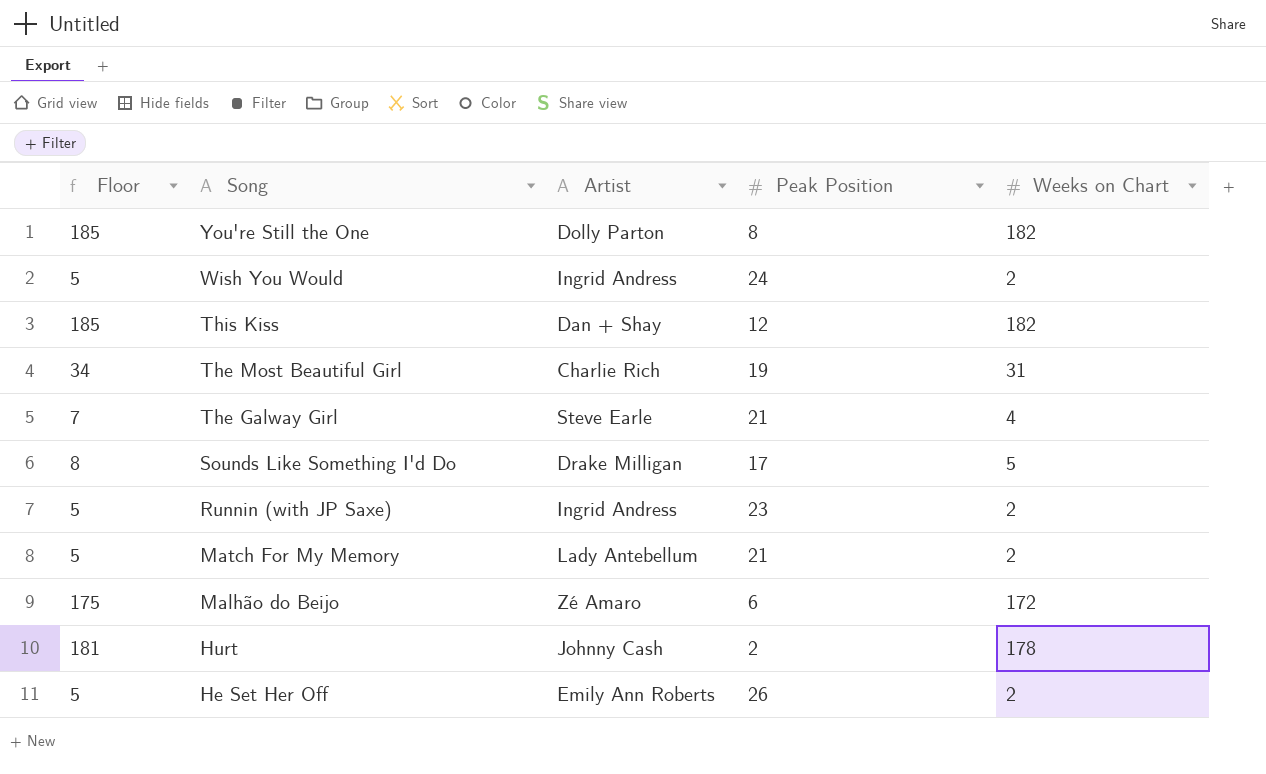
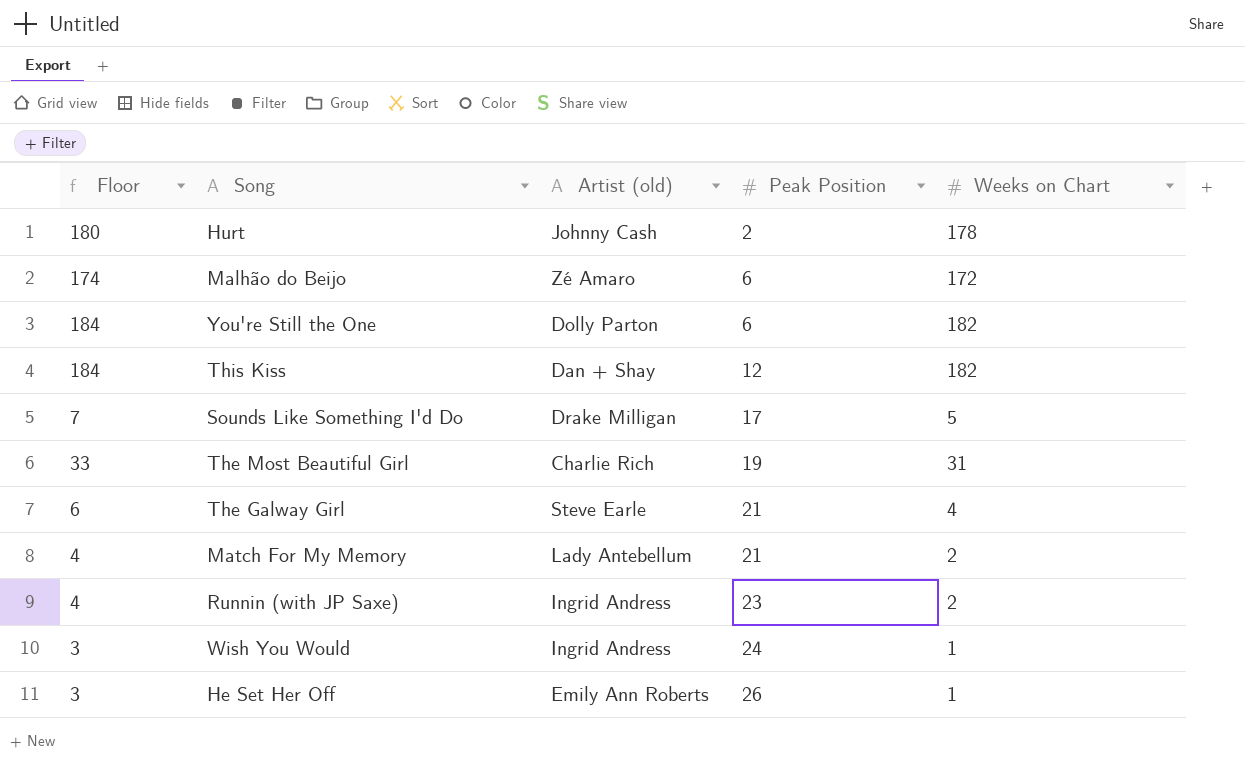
row order: Song descending -> Peak Position ascending
column Floor | formula: [Weeks on Chart] + 3 -> [Weeks on Chart] + 2
column name: Artist -> Artist (old)
You're Still the One | Peak Position: 8 -> 6
Wish You Would | Weeks on Chart: 2 -> 1
He Set Her Off | Weeks on Chart: 2 -> 1

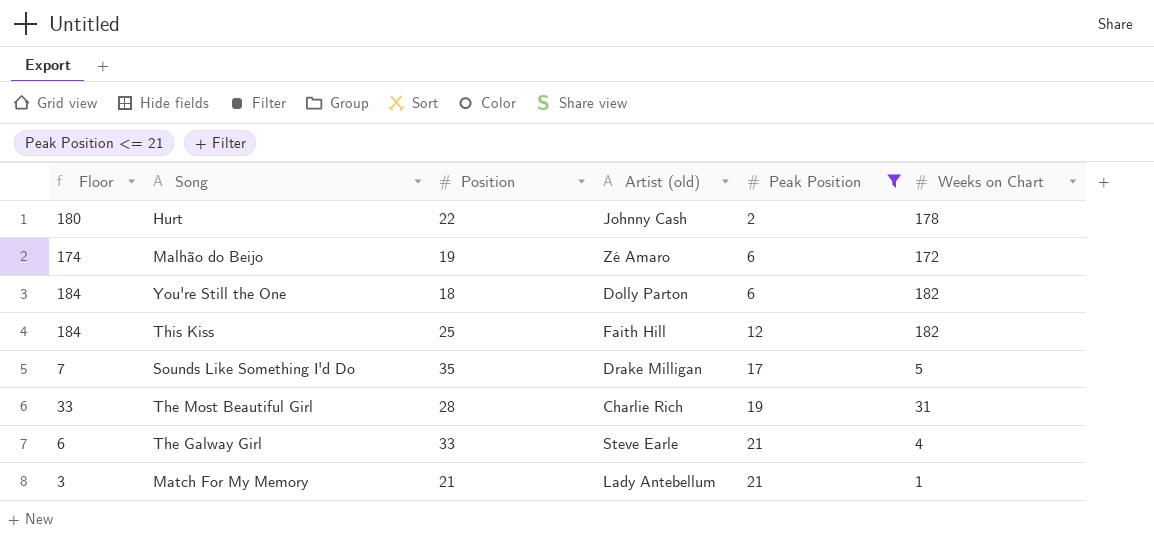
filter: none -> Peak Position <= 21
column Position | position: none -> 3
This Kiss | Artist (old): Dan + Shay -> Faith Hill
Match For My Memory | Floor: 4 -> 3
Match For My Memory | Weeks on Chart: 2 -> 1

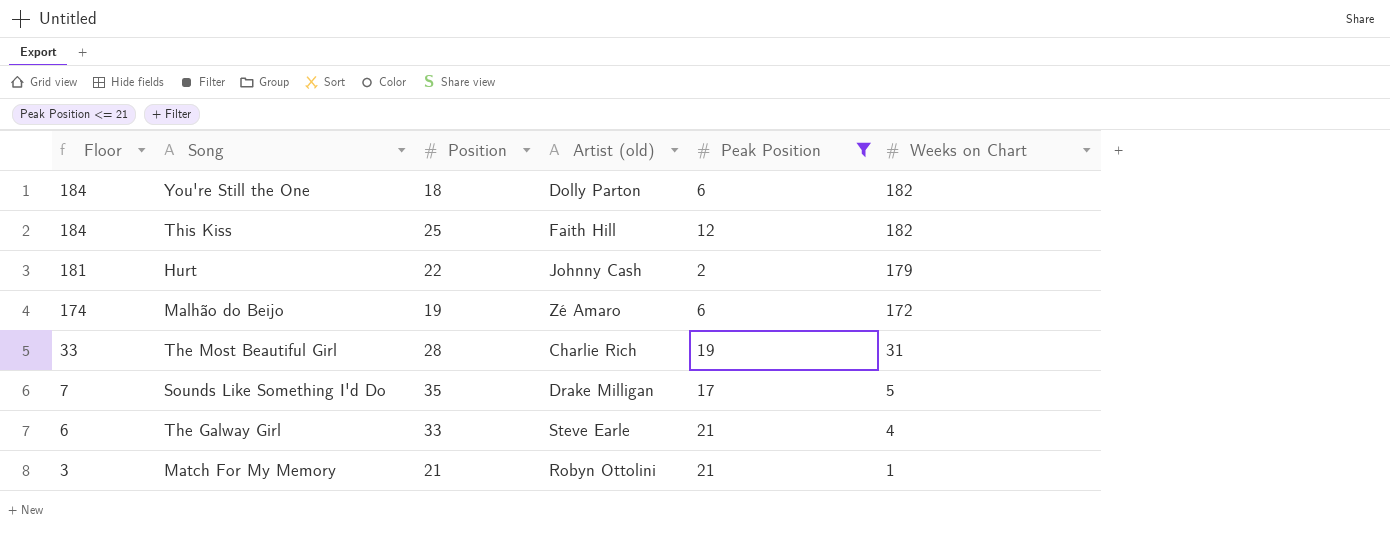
row order: Peak Position ascending -> Floor descending
Hurt | Floor: 180 -> 181
Hurt | Weeks on Chart: 178 -> 179
Match For My Memory | Artist (old): Lady Antebellum -> Robyn Ottolini

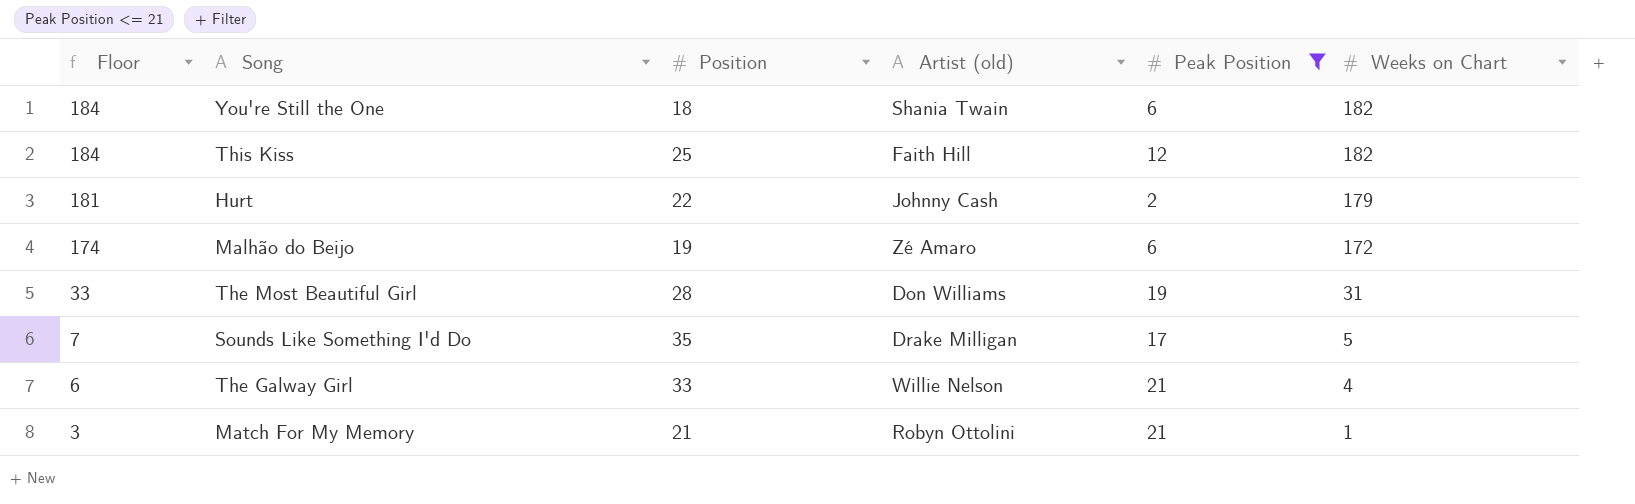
You're Still the One | Artist (old): Dolly Parton -> Shania Twain
The Most Beautiful Girl | Artist (old): Charlie Rich -> Don Williams
The Galway Girl | Artist (old): Steve Earle -> Willie Nelson

